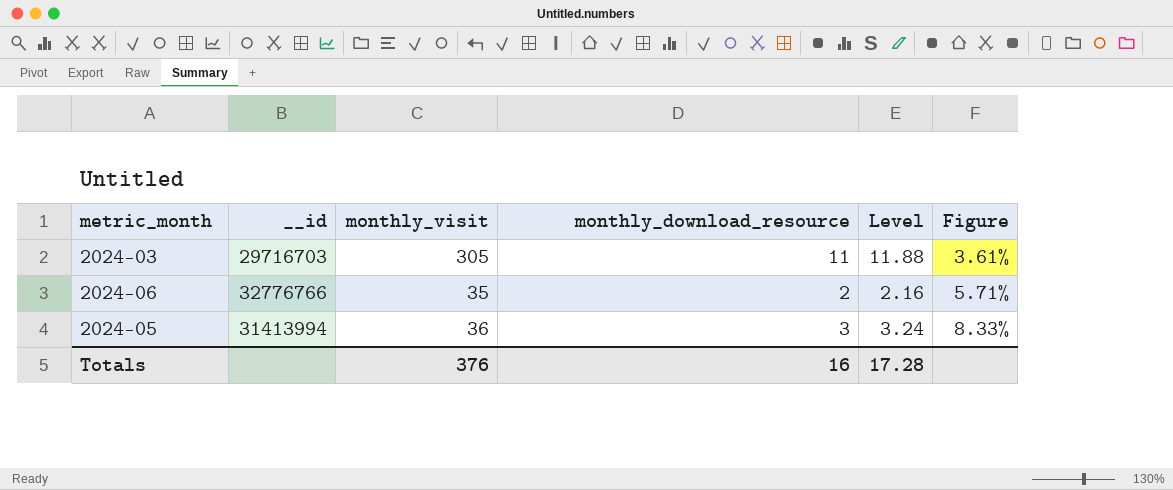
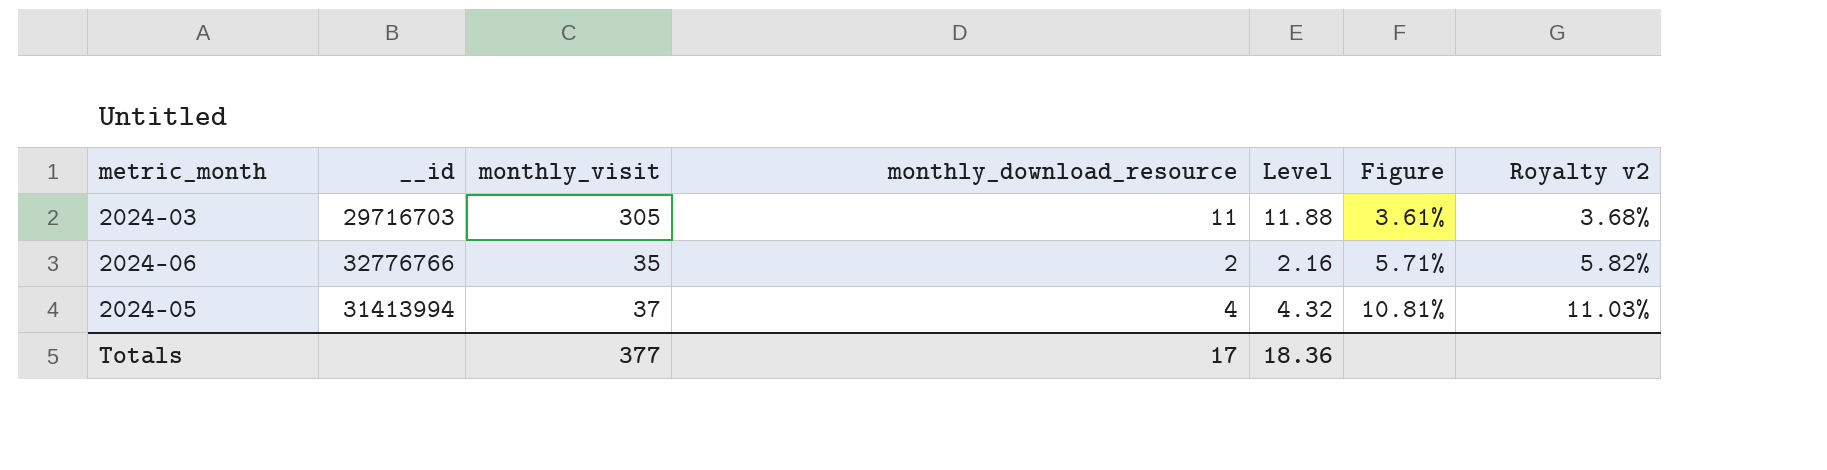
column Royalty v2 | formula: none -> [Figure] * 1.02
2024-05 | monthly_visit: 36 -> 37
2024-05 | monthly_download_resource: 3 -> 4
2024-05 | Level: 3.24 -> 4.32
2024-05 | Figure: 8.33% -> 10.81%
Totals | monthly_visit: 376 -> 377
Totals | monthly_download_resource: 16 -> 17
Totals | Level: 17.28 -> 18.36

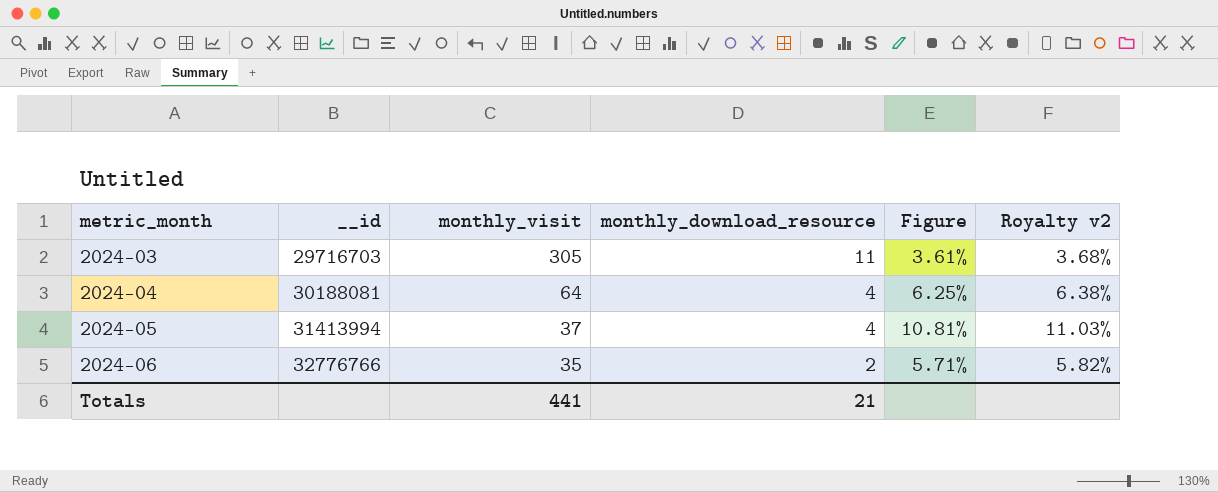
row order: Figure ascending -> metric_month ascending
column Level | formula: [monthly_download_resource] * 1.08 -> none
row 2024-04: none -> 30188081 | 64 | 4 | 6.25% | 6.38%
Totals | monthly_visit: 377 -> 441
Totals | monthly_download_resource: 17 -> 21

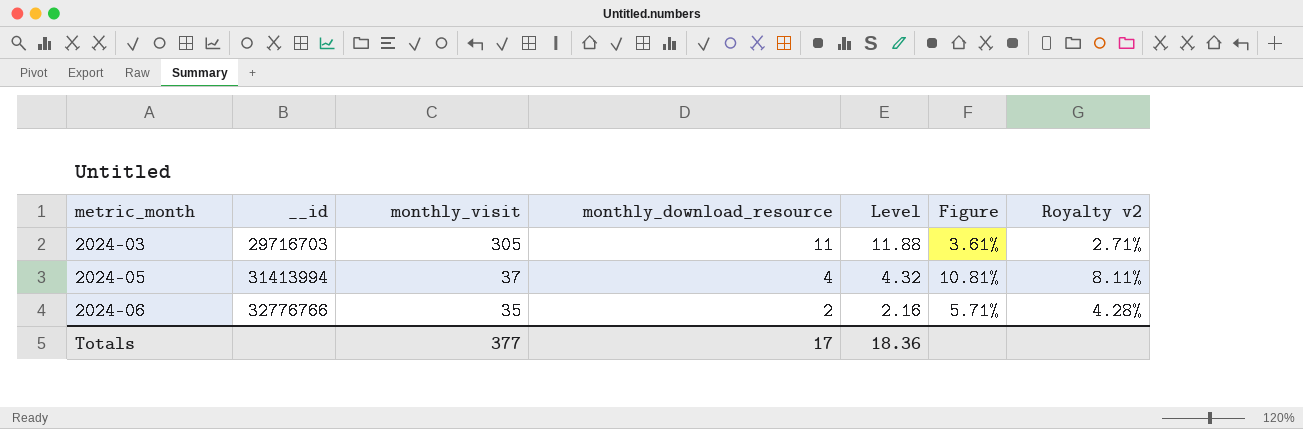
column Level | formula: none -> [monthly_download_resource] * 1.08
column Royalty v2 | formula: [Figure] * 1.02 -> [Figure] * 0.75
row 2024-04: 30188081 | 64 | 4 | 6.25% | 6.38% -> none
Totals | monthly_visit: 441 -> 377
Totals | monthly_download_resource: 21 -> 17

